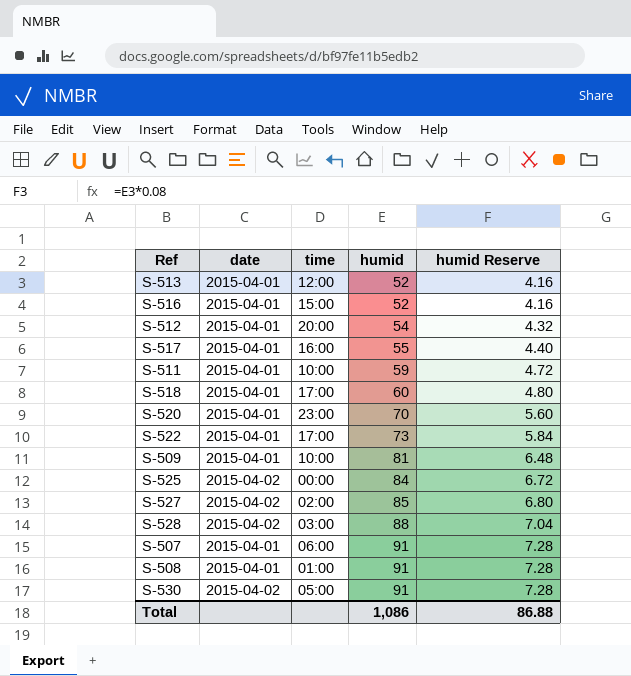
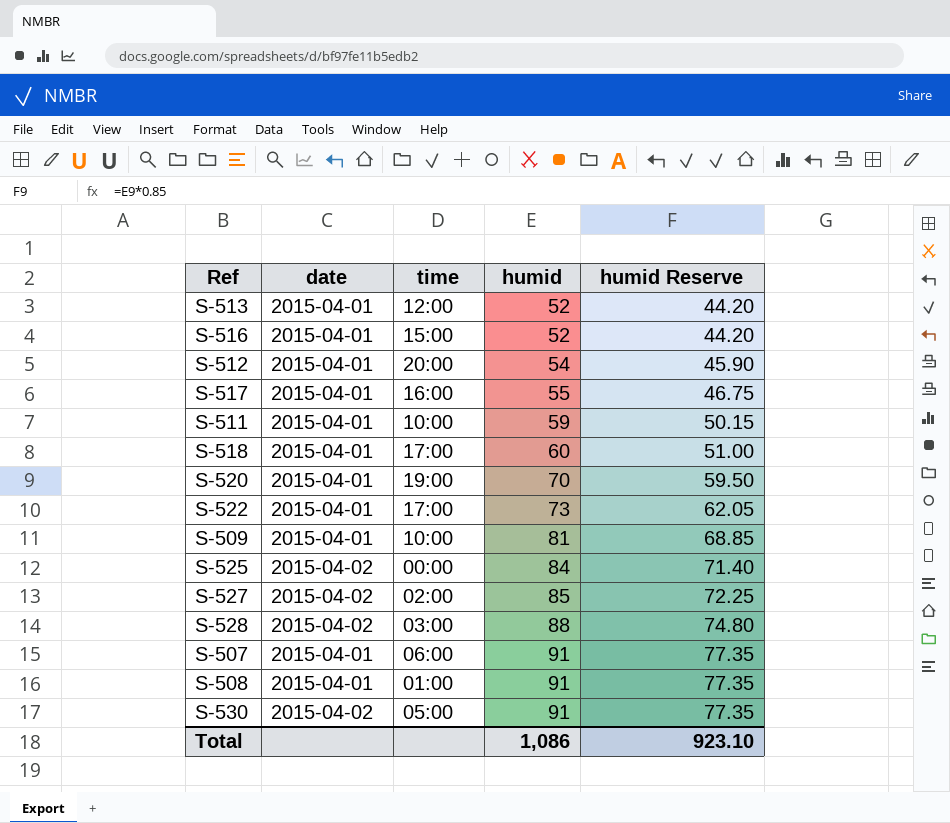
column humid Reserve | formula: [humid] * 0.08 -> [humid] * 0.85
S-520 | time: 23:00 -> 19:00
Total | humid Reserve: 86.88 -> 923.10

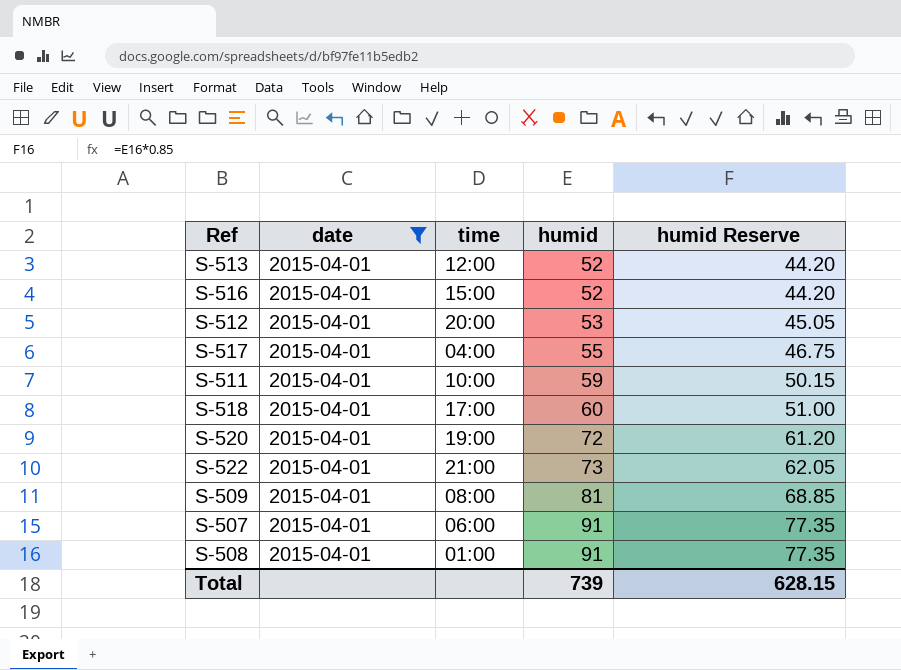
filter: none -> date = 2015-04-01
S-512 | humid: 54 -> 53
S-512 | humid Reserve: 45.90 -> 45.05
S-517 | time: 16:00 -> 04:00
S-520 | humid: 70 -> 72
S-520 | humid Reserve: 59.50 -> 61.20
S-522 | time: 17:00 -> 21:00
S-509 | time: 10:00 -> 08:00
Total | humid: 1,086 -> 739
Total | humid Reserve: 923.10 -> 628.15

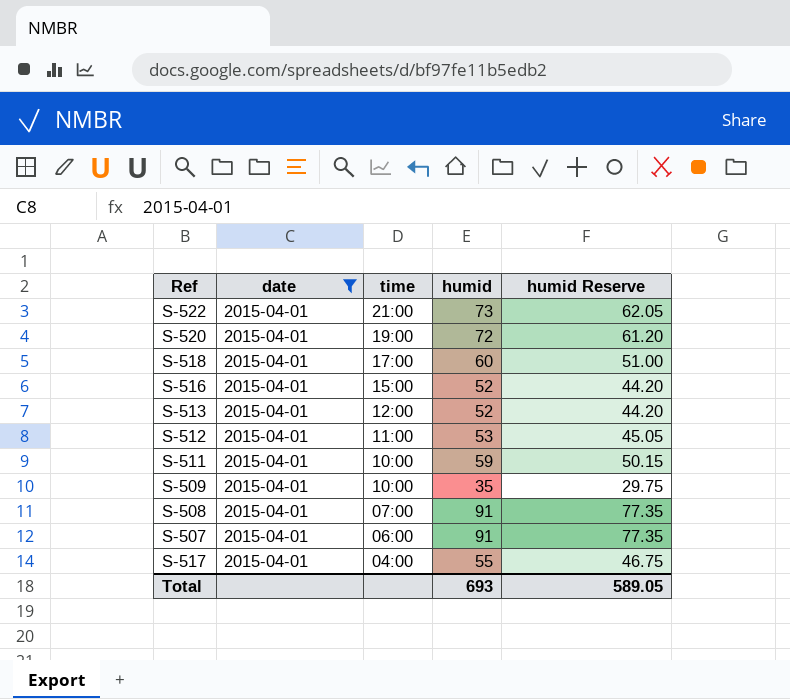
row order: humid ascending -> time descending
S-512 | time: 20:00 -> 11:00
S-509 | time: 08:00 -> 10:00
S-509 | humid: 81 -> 35
S-509 | humid Reserve: 68.85 -> 29.75
S-508 | time: 01:00 -> 07:00
Total | humid: 739 -> 693
Total | humid Reserve: 628.15 -> 589.05

